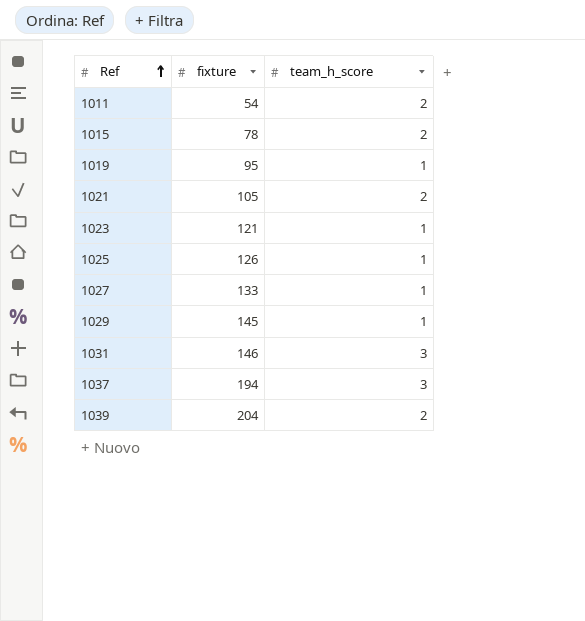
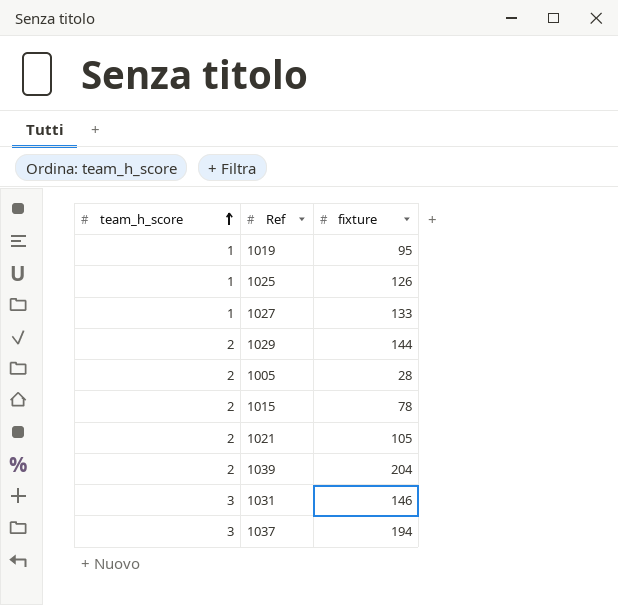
row order: Ref ascending -> team_h_score ascending
column team_h_score | position: 3 -> 1
row 1011: 54 | 2 -> none
row 1023: 121 | 1 -> none
1029 | team_h_score: 1 -> 2
1029 | fixture: 145 -> 144
row 1005: none -> 2 | 28

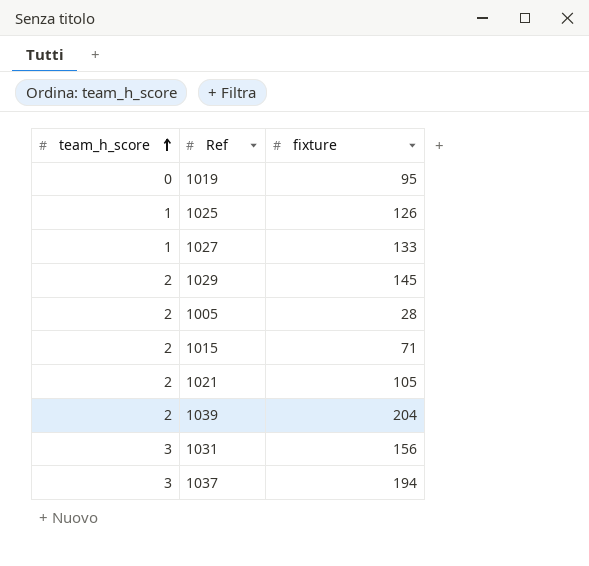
1019 | team_h_score: 1 -> 0
1029 | fixture: 144 -> 145
1015 | fixture: 78 -> 71
1031 | fixture: 146 -> 156

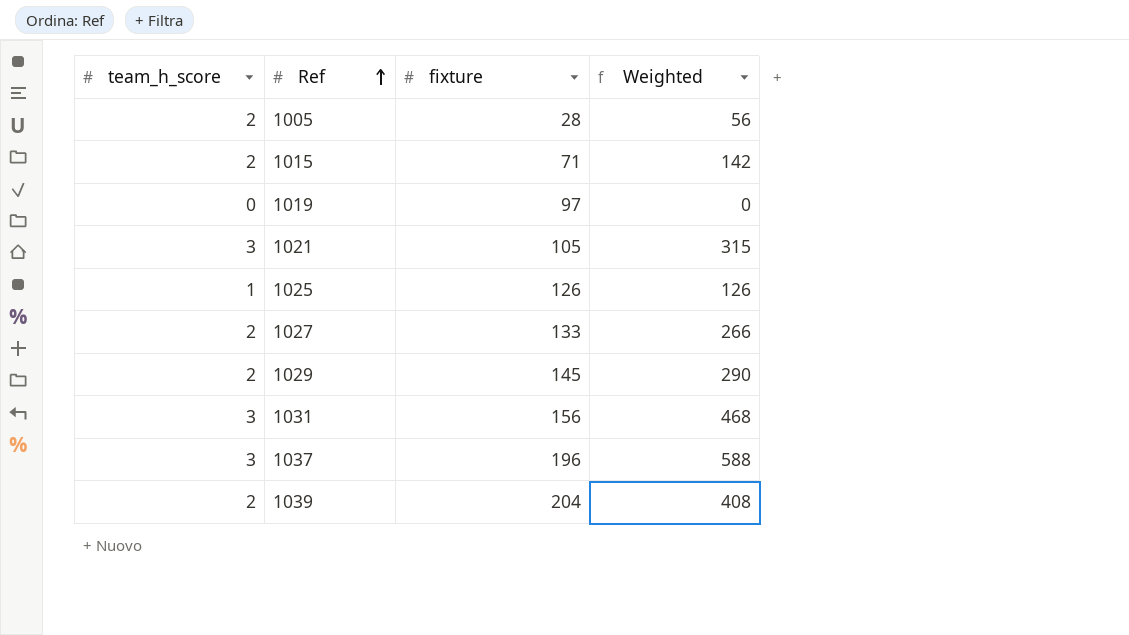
row order: team_h_score ascending -> Ref ascending
column Weighted | formula: none -> [team_h_score] * [fixture]
1019 | fixture: 95 -> 97
1021 | team_h_score: 2 -> 3
1027 | team_h_score: 1 -> 2
1037 | fixture: 194 -> 196

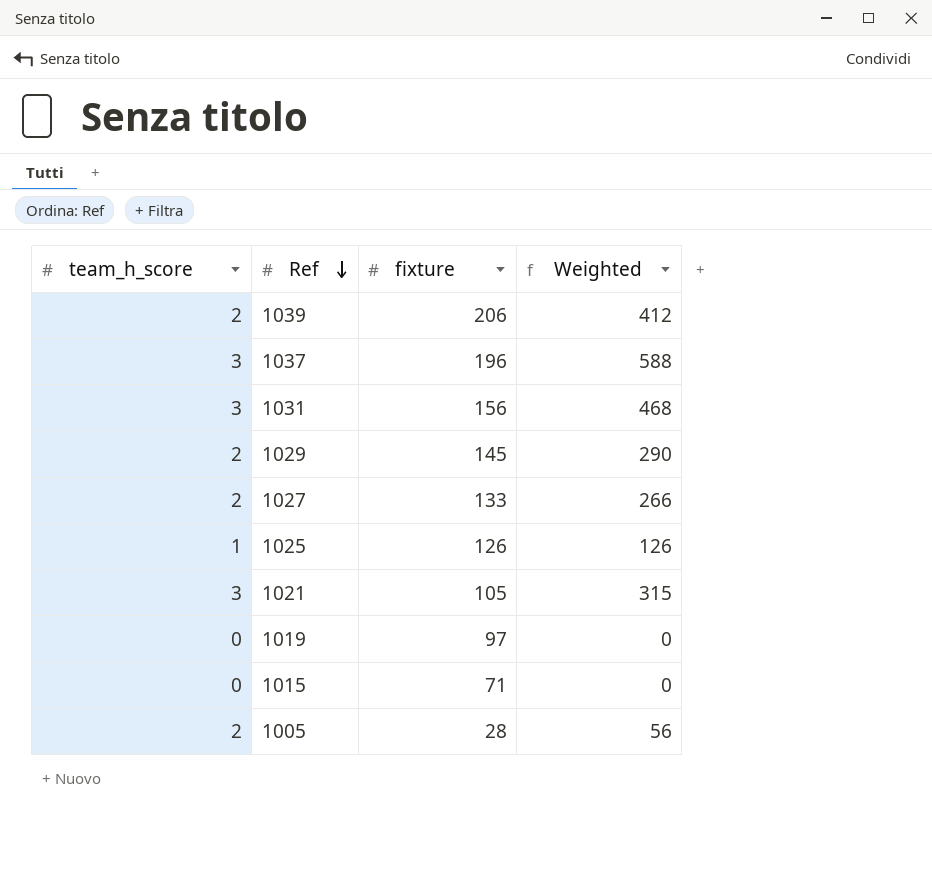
row order: Ref ascending -> Ref descending
1039 | fixture: 204 -> 206
1039 | Weighted: 408 -> 412
1015 | team_h_score: 2 -> 0
1015 | Weighted: 142 -> 0

